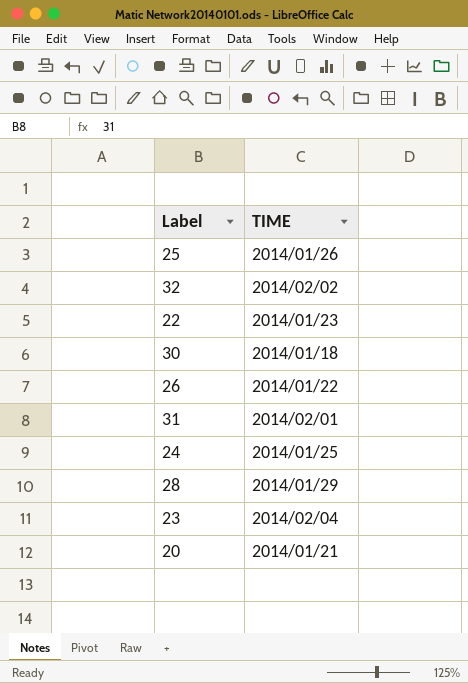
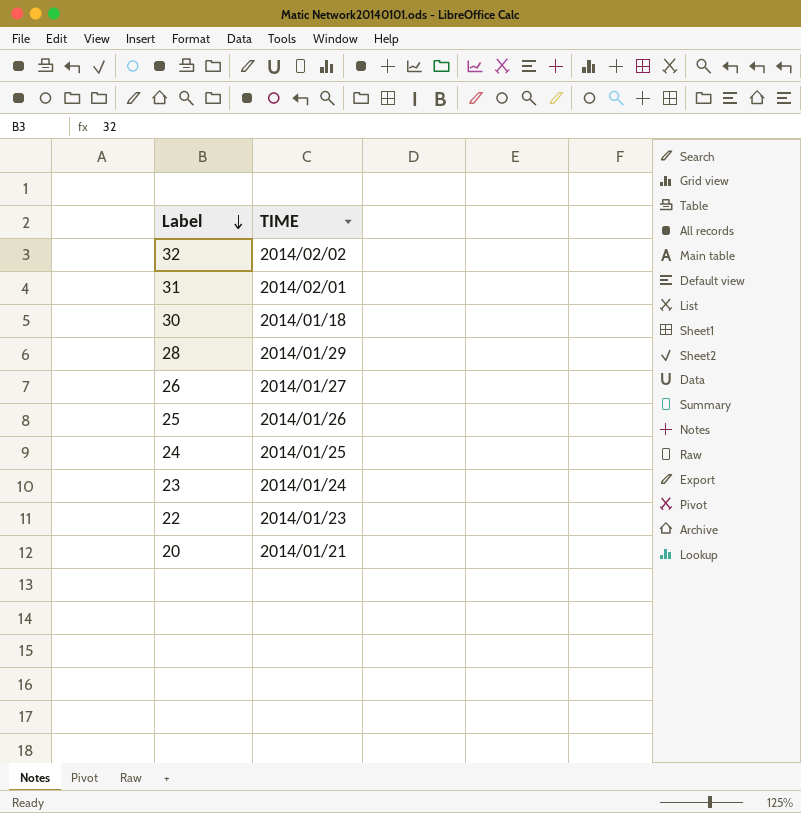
row order: none -> Label descending
26 | TIME: 2014/01/22 -> 2014/01/27
23 | TIME: 2014/02/04 -> 2014/01/24

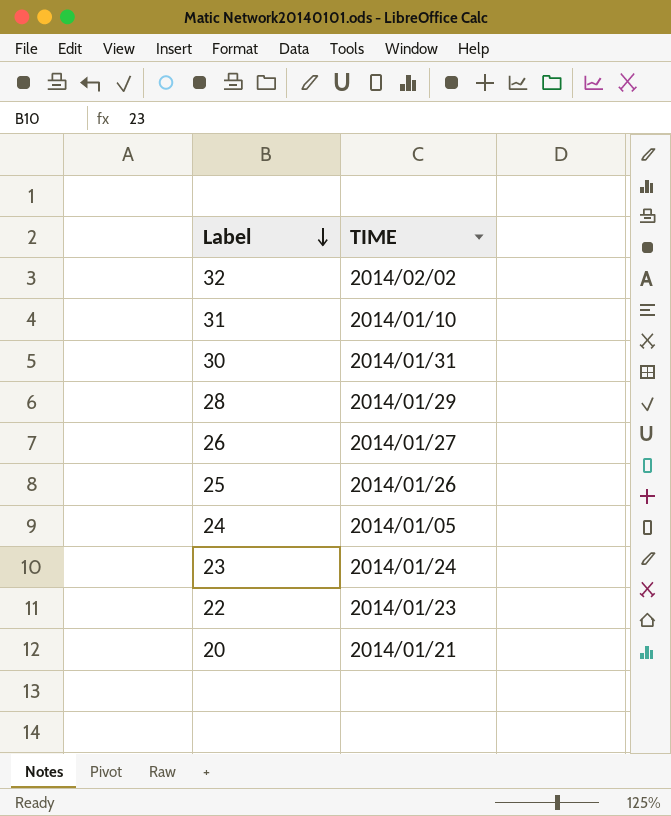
31 | TIME: 2014/02/01 -> 2014/01/10
30 | TIME: 2014/01/18 -> 2014/01/31
24 | TIME: 2014/01/25 -> 2014/01/05

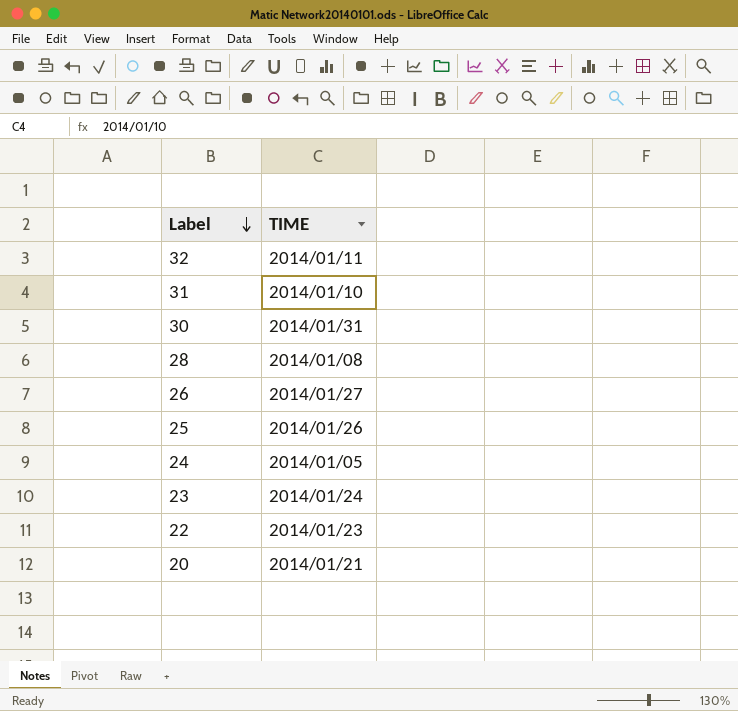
32 | TIME: 2014/02/02 -> 2014/01/11
28 | TIME: 2014/01/29 -> 2014/01/08

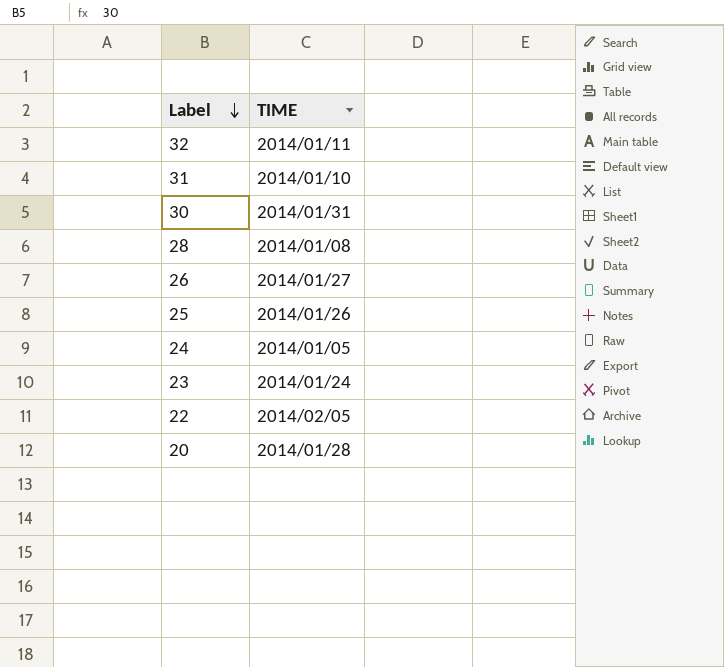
22 | TIME: 2014/01/23 -> 2014/02/05
20 | TIME: 2014/01/21 -> 2014/01/28

